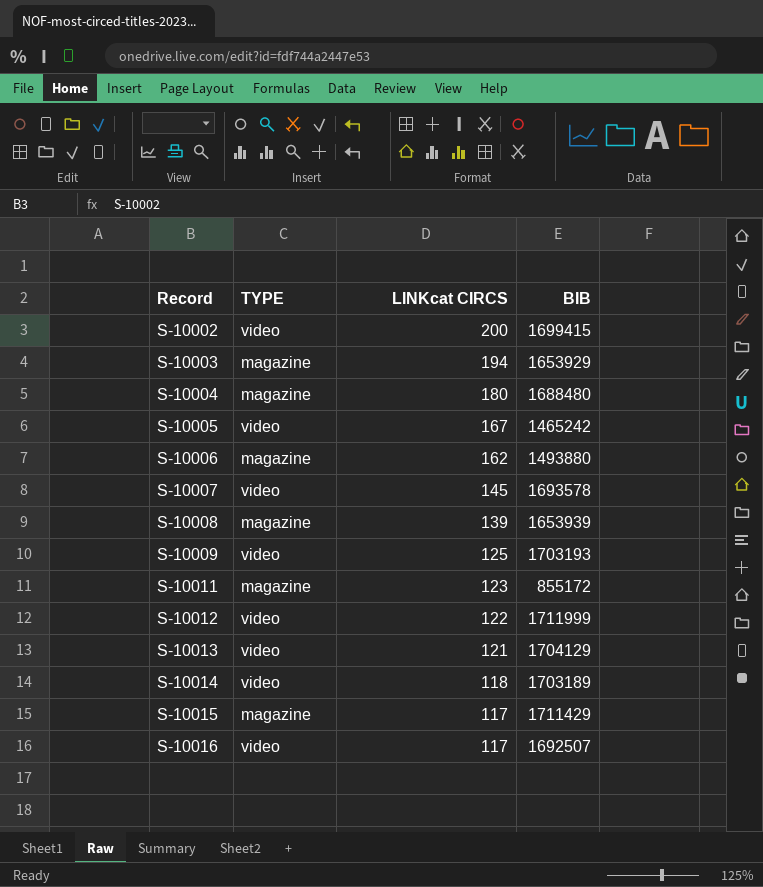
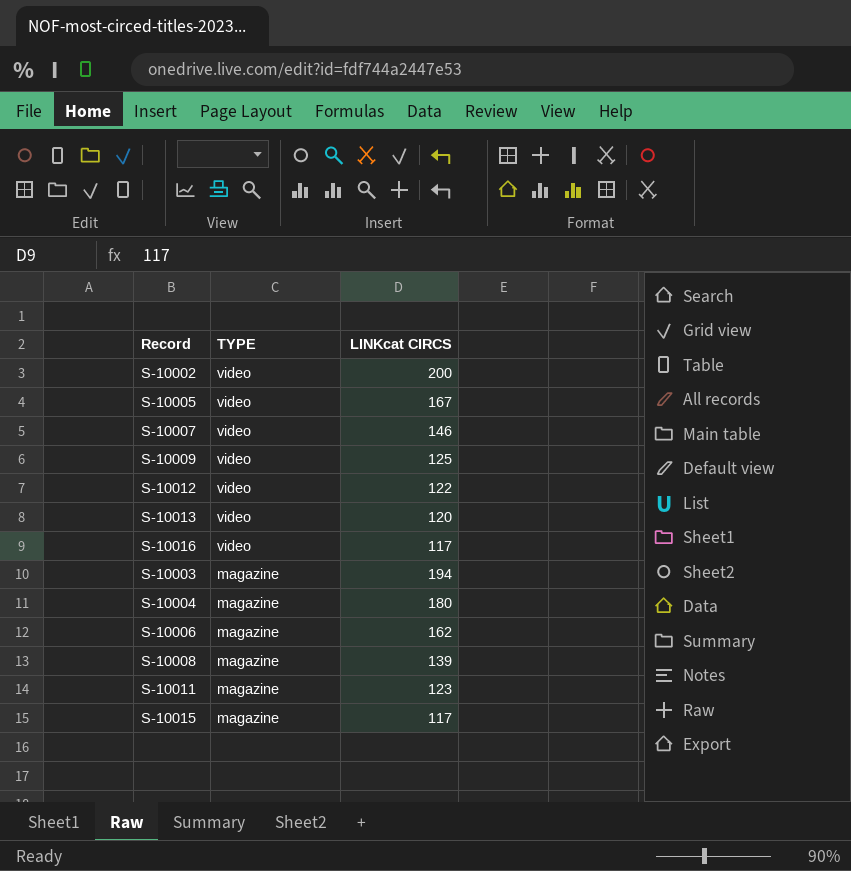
row order: Record ascending -> TYPE descending
column BIB | position: 4 -> none
row S-10014: video | 118 | 1703189 -> none
S-10007 | LINKcat CIRCS: 145 -> 146
S-10013 | LINKcat CIRCS: 121 -> 120

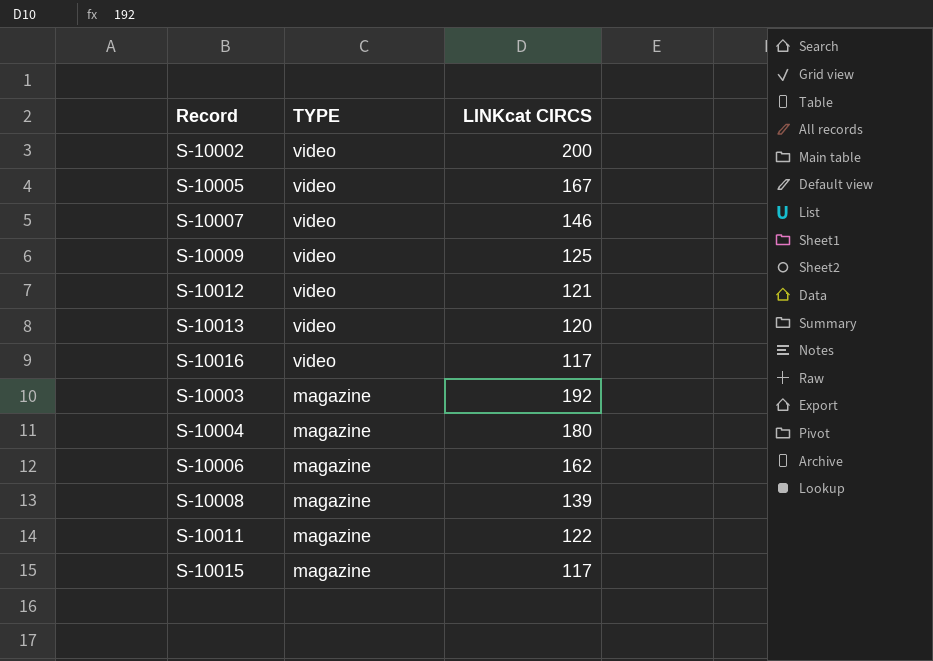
S-10012 | LINKcat CIRCS: 122 -> 121
S-10003 | LINKcat CIRCS: 194 -> 192
S-10011 | LINKcat CIRCS: 123 -> 122

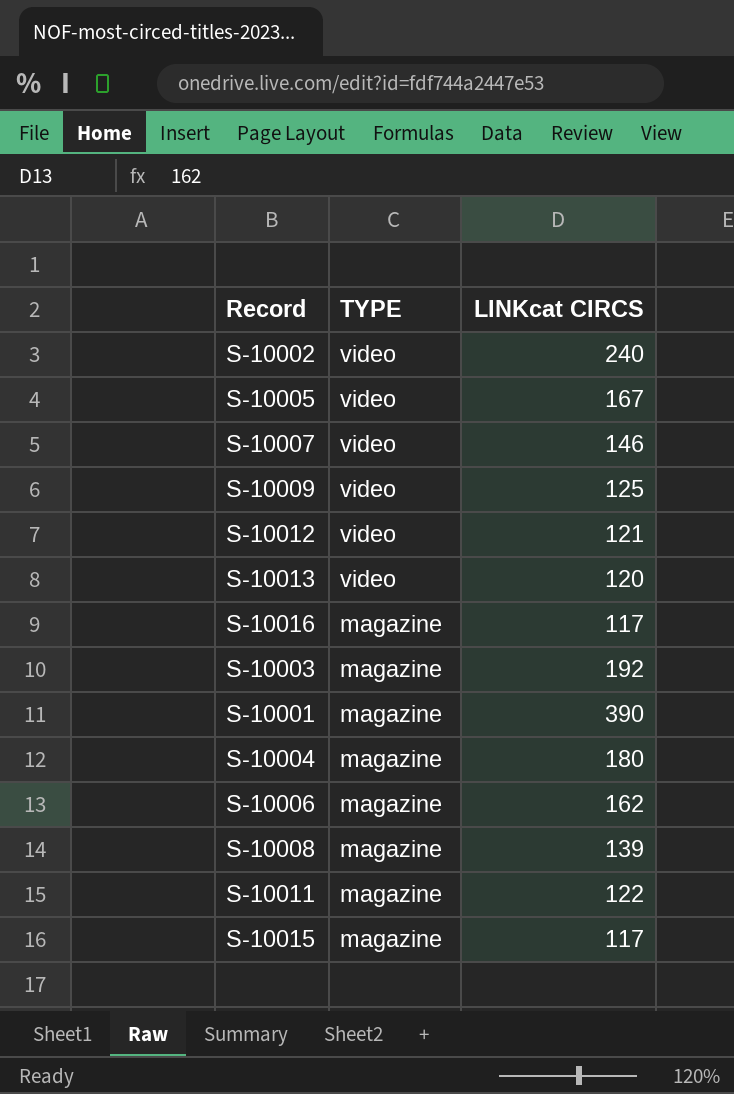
S-10002 | LINKcat CIRCS: 200 -> 240
S-10016 | TYPE: video -> magazine
row S-10001: none -> magazine | 390

